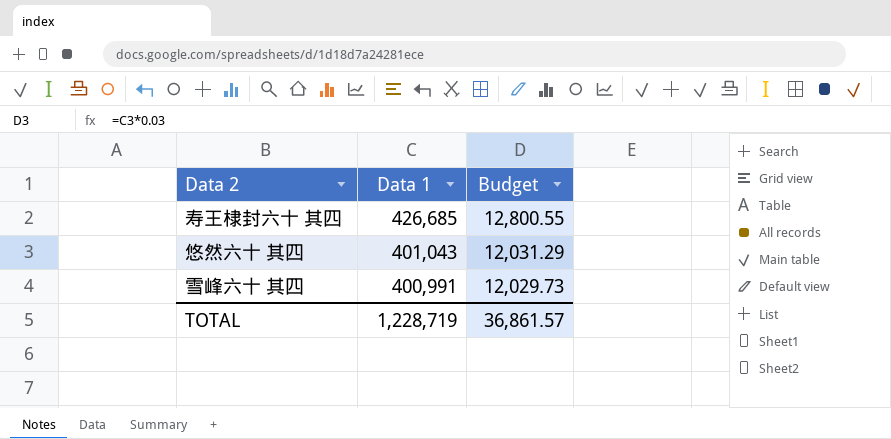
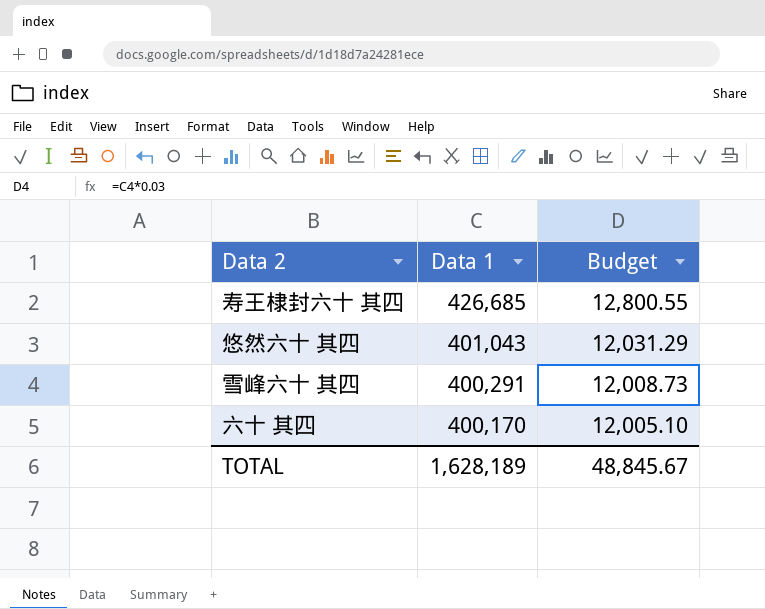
雪峰六十 其四 | Data 1: 400,991 -> 400,291
雪峰六十 其四 | Budget: 12,029.73 -> 12,008.73
row 六十 其四: none -> 400,170 | 12,005.10
TOTAL | Data 1: 1,228,719 -> 1,628,189
TOTAL | Budget: 36,861.57 -> 48,845.67

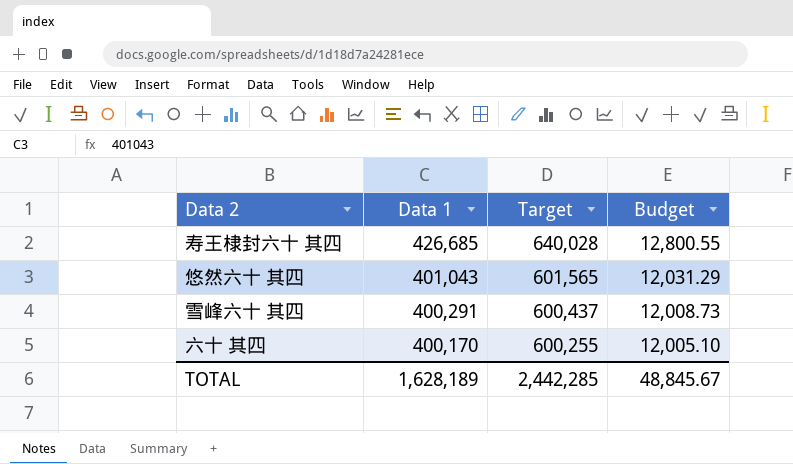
column Target | formula: none -> [Data 1] * 1.5

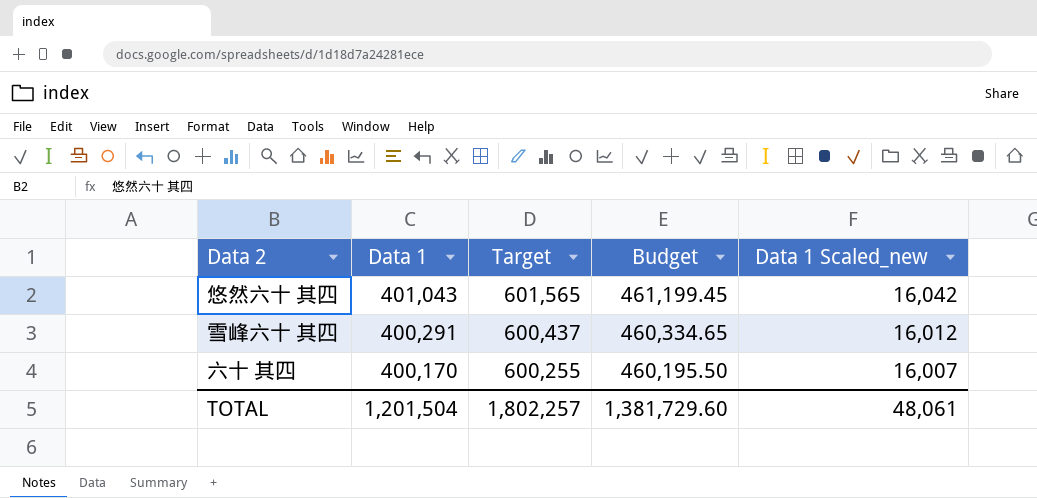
column Budget | formula: [Data 1] * 0.03 -> [Data 1] * 1.15
column Data 1 Scaled_new | formula: none -> [Data 1] * 0.04
row 寿王棣封六十 其四: 426,685 | 640,028 | 12,800.55 -> none
TOTAL | Data 1: 1,628,189 -> 1,201,504
TOTAL | Target: 2,442,285 -> 1,802,257
TOTAL | Budget: 48,845.67 -> 1,381,729.60

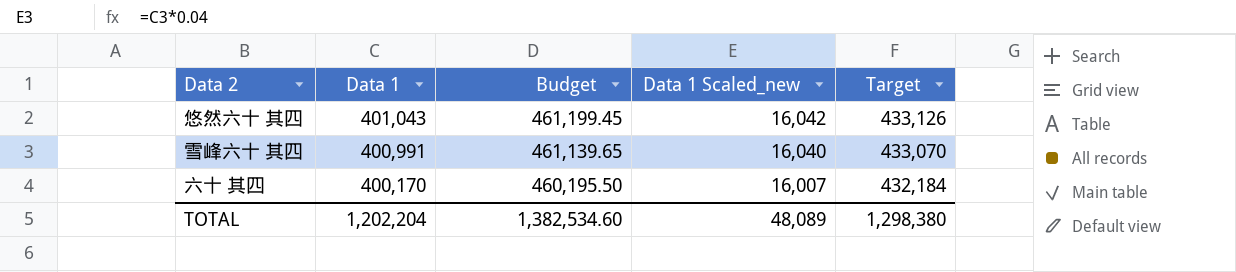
column Target | formula: [Data 1] * 1.5 -> [Data 1] * 1.08
column Target | position: 3 -> 5
雪峰六十 其四 | Data 1: 400,291 -> 400,991
雪峰六十 其四 | Budget: 460,334.65 -> 461,139.65
雪峰六十 其四 | Data 1 Scaled_new: 16,012 -> 16,040
TOTAL | Data 1: 1,201,504 -> 1,202,204
TOTAL | Budget: 1,381,729.60 -> 1,382,534.60
TOTAL | Data 1 Scaled_new: 48,061 -> 48,089
TOTAL | Target: 1,802,257 -> 1,298,380

